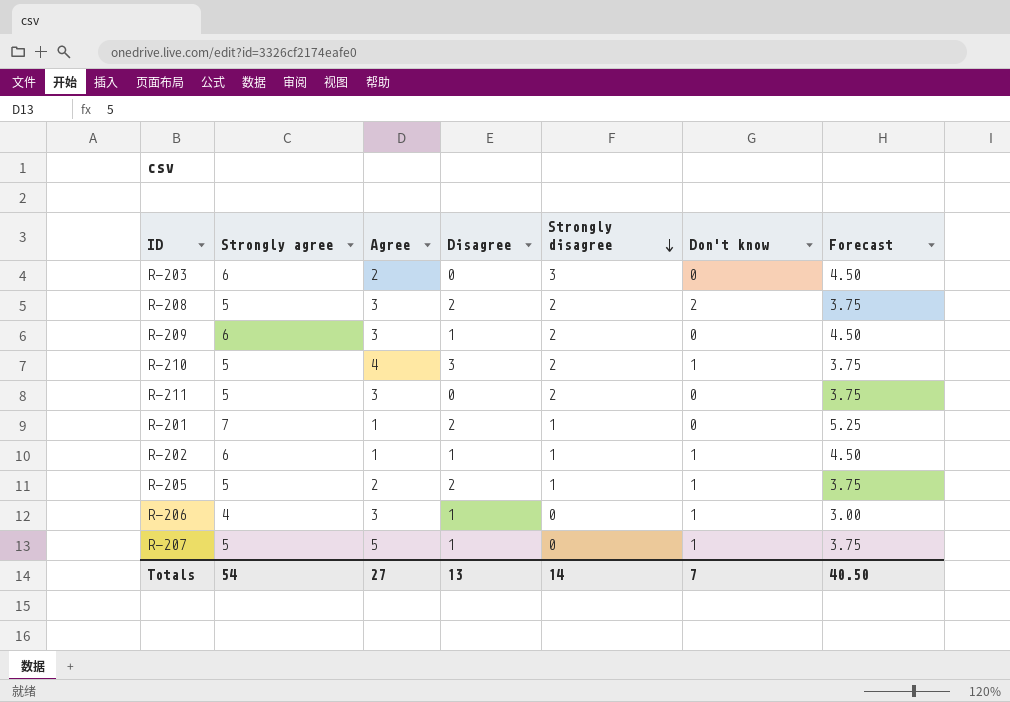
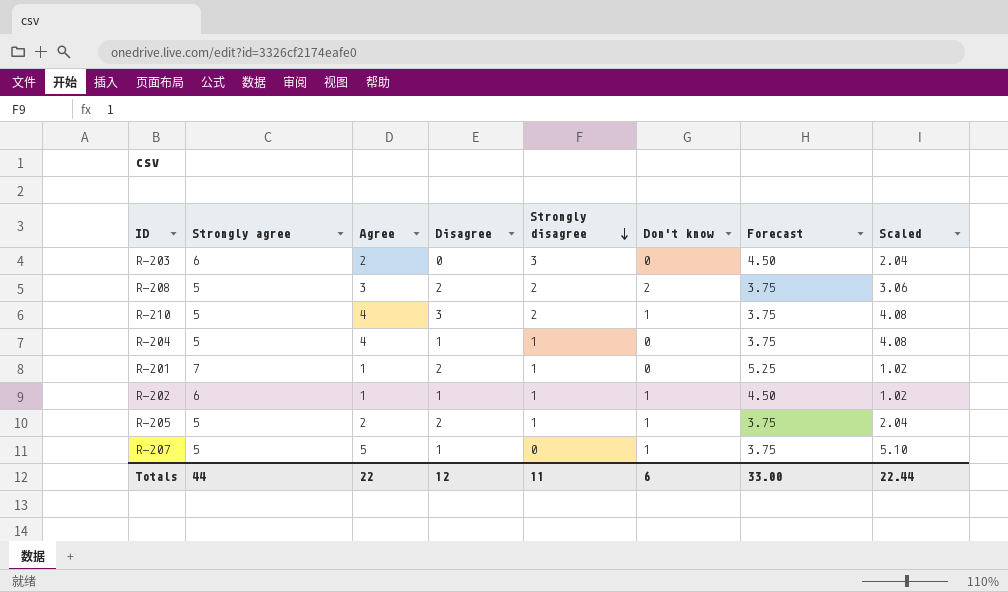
column Scaled | formula: none -> [Agree] * 1.02
row R-209: 6 | 3 | 1 | 2 | 0 | 4.50 -> none
row R-211: 5 | 3 | 0 | 2 | 0 | 3.75 -> none
row R-206: 4 | 3 | 1 | 0 | 1 | 3.00 -> none
row R-204: none -> 5 | 4 | 1 | 1 | 0 | 3.75 | 4.08
Totals | Strongly agree: 54 -> 44
Totals | Agree: 27 -> 22
Totals | Disagree: 13 -> 12
Totals | Strongly disagree: 14 -> 11
Totals | Don't know: 7 -> 6
Totals | Forecast: 40.50 -> 33.00

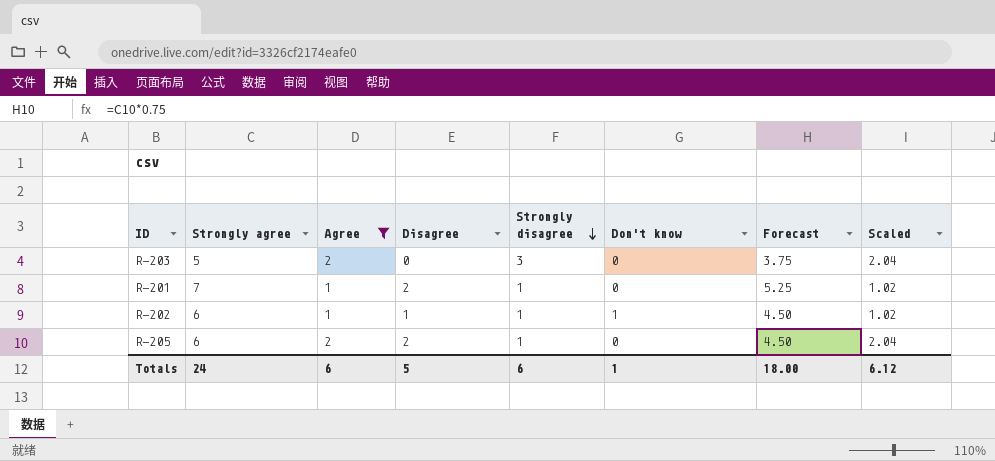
filter: none -> Agree <= 2
R-203 | Strongly agree: 6 -> 5
R-203 | Forecast: 4.50 -> 3.75
R-205 | Strongly agree: 5 -> 6
R-205 | Don't know: 1 -> 0
R-205 | Forecast: 3.75 -> 4.50
Totals | Strongly agree: 44 -> 24
Totals | Agree: 22 -> 6
Totals | Disagree: 12 -> 5
Totals | Strongly disagree: 11 -> 6
Totals | Don't know: 6 -> 1
Totals | Forecast: 33.00 -> 18.00
Totals | Scaled: 22.44 -> 6.12

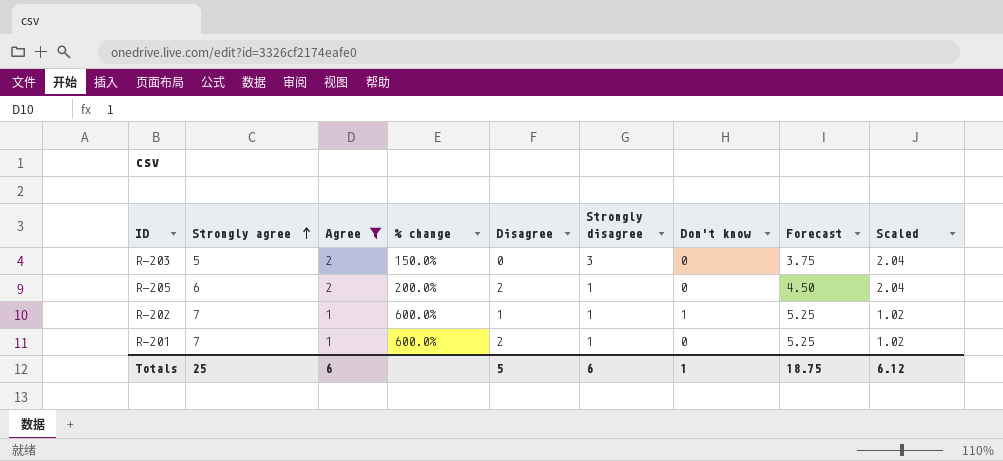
row order: Strongly disagree descending -> Strongly agree ascending
column % change | formula: none -> ([Strongly agree] - [Agree]) / [Agree]
R-202 | Strongly agree: 6 -> 7
R-202 | Forecast: 4.50 -> 5.25
Totals | Strongly agree: 24 -> 25
Totals | Forecast: 18.00 -> 18.75

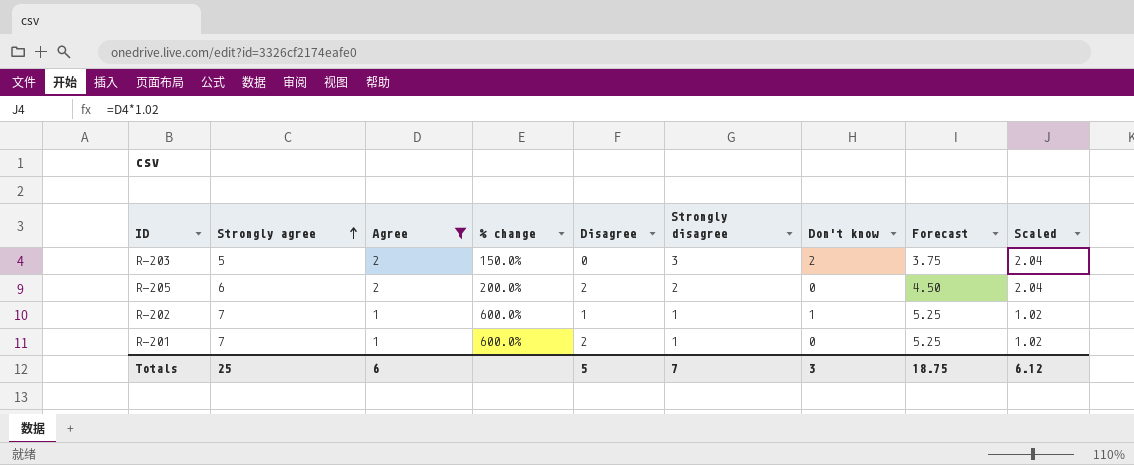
R-203 | Don't know: 0 -> 2
R-205 | Strongly disagree: 1 -> 2
Totals | Strongly disagree: 6 -> 7
Totals | Don't know: 1 -> 3

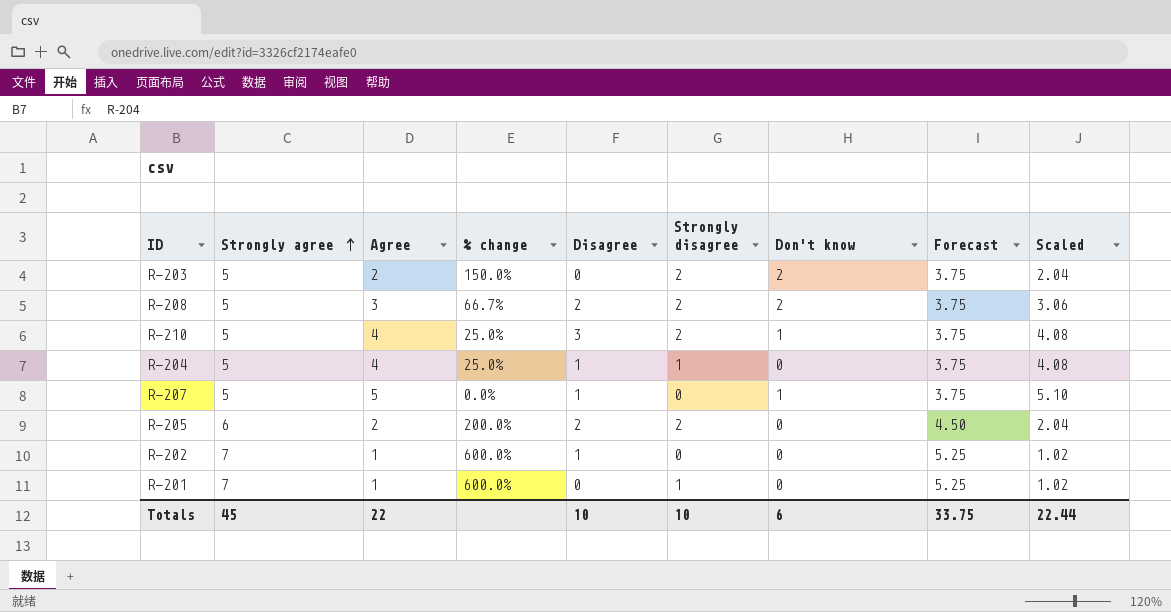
filter: Agree <= 2 -> none
R-203 | Strongly disagree: 3 -> 2
R-202 | Strongly disagree: 1 -> 0
R-202 | Don't know: 1 -> 0
R-201 | Disagree: 2 -> 0
Totals | Strongly agree: 25 -> 45
Totals | Agree: 6 -> 22
Totals | Disagree: 5 -> 10
Totals | Strongly disagree: 7 -> 10
Totals | Don't know: 3 -> 6
Totals | Forecast: 18.75 -> 33.75
Totals | Scaled: 6.12 -> 22.44

